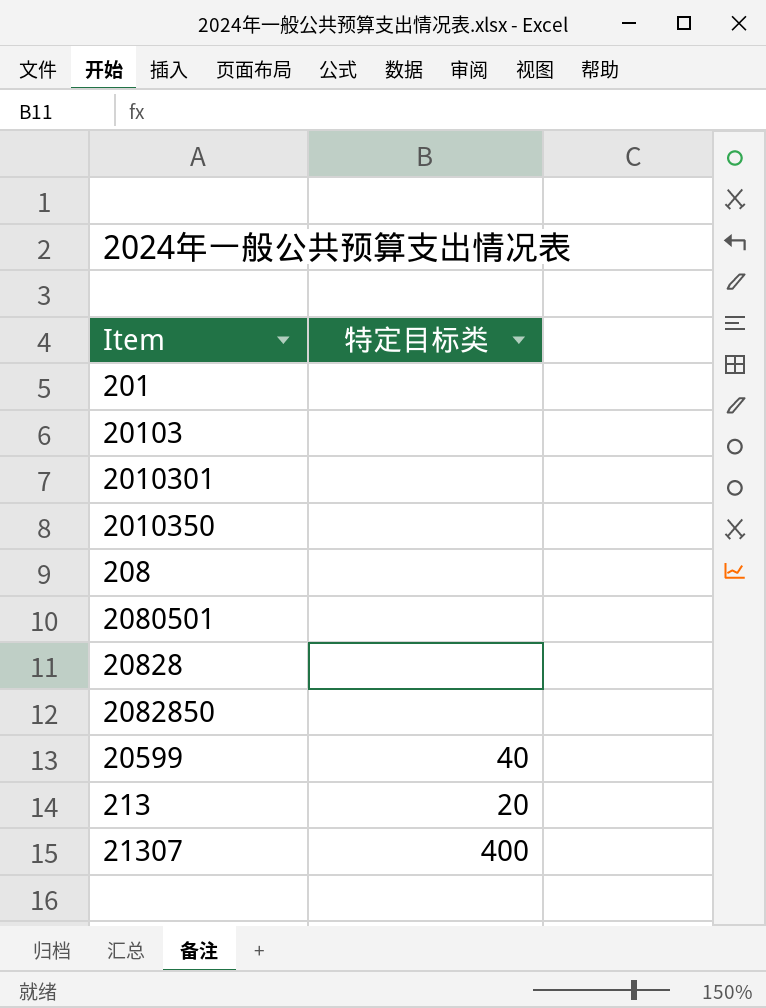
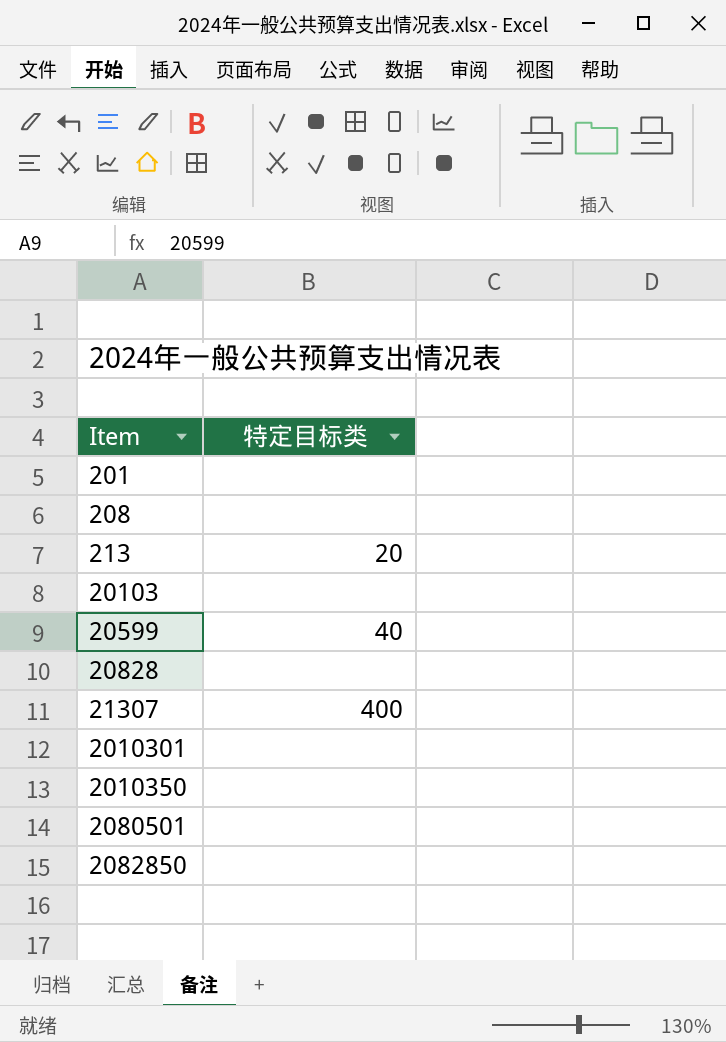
row order: none -> Item ascending

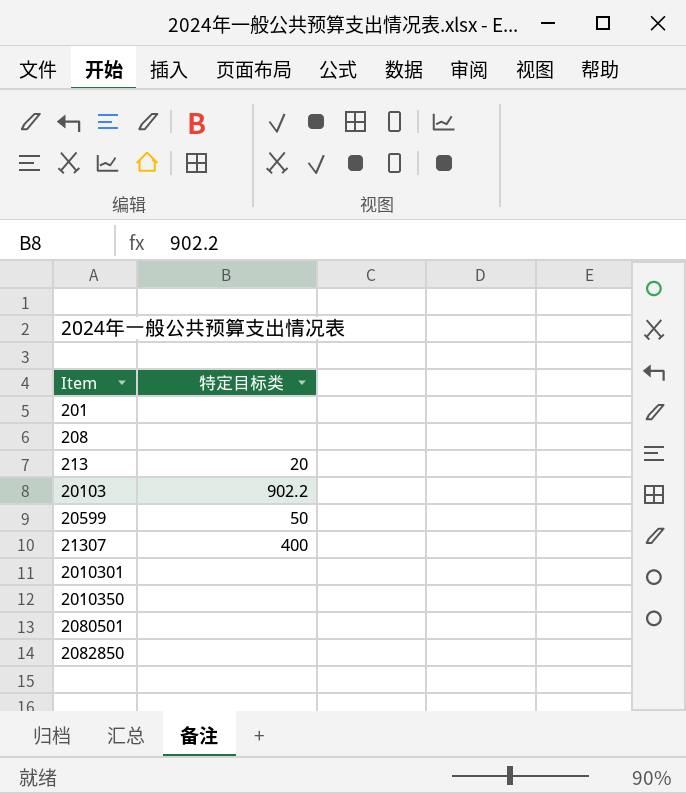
row 20828: none -> none
20103 | 特定目标类: none -> 902.2
20599 | 特定目标类: 40 -> 50

